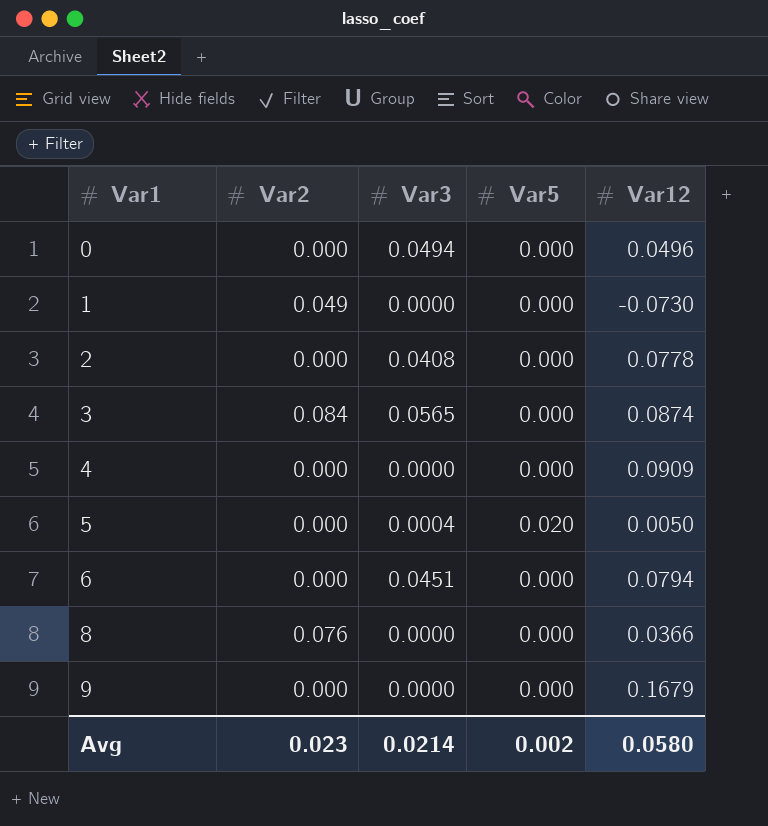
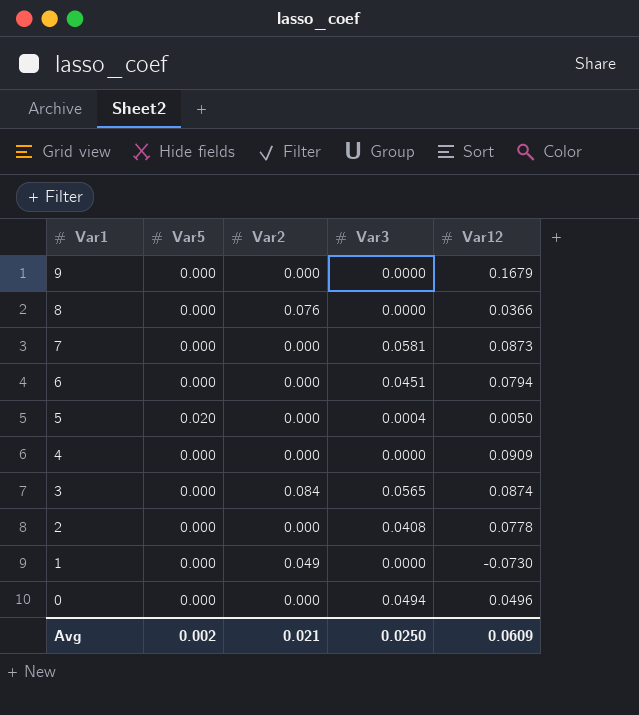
row order: Var1 ascending -> Var1 descending
column Var5 | position: 4 -> 2
row 7: none -> 0.000 | 0.000 | 0.0581 | 0.0873
Avg | Var2: 0.023 -> 0.021
Avg | Var3: 0.0214 -> 0.0250
Avg | Var12: 0.0580 -> 0.0609

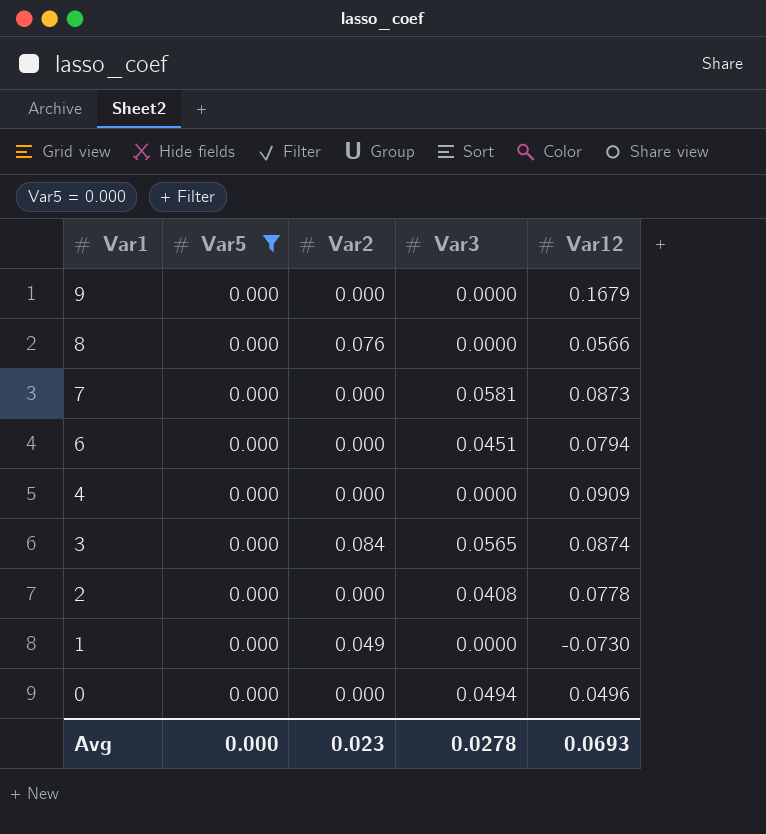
filter: none -> Var5 = 0.000
8 | Var12: 0.0366 -> 0.0566
Avg | Var5: 0.002 -> 0.000
Avg | Var2: 0.021 -> 0.023
Avg | Var3: 0.0250 -> 0.0278
Avg | Var12: 0.0609 -> 0.0693

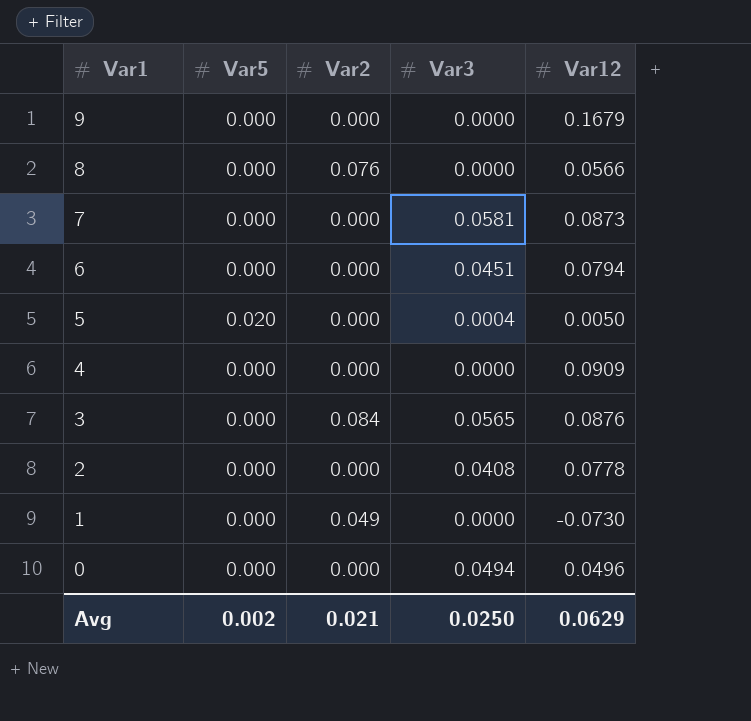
filter: Var5 = 0.000 -> none
3 | Var12: 0.0874 -> 0.0876
Avg | Var5: 0.000 -> 0.002
Avg | Var2: 0.023 -> 0.021
Avg | Var3: 0.0278 -> 0.0250
Avg | Var12: 0.0693 -> 0.0629

